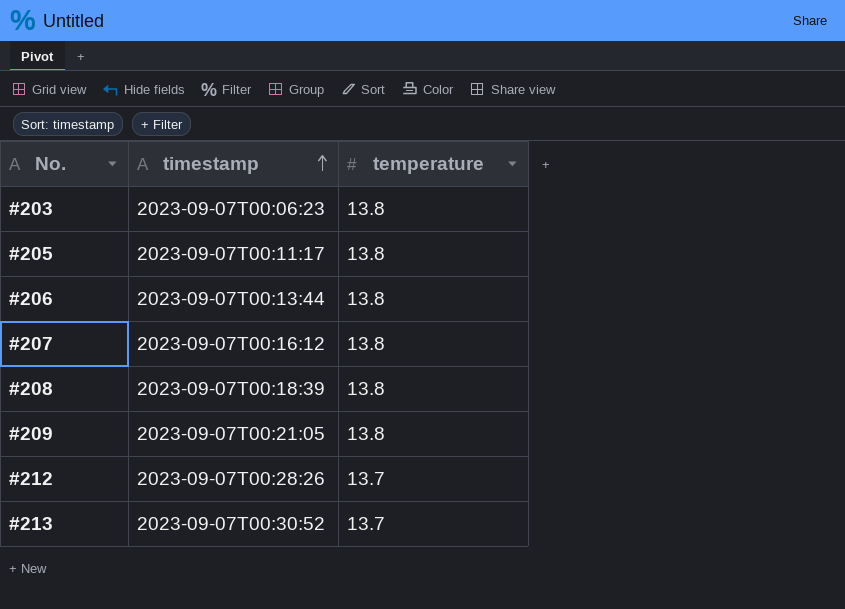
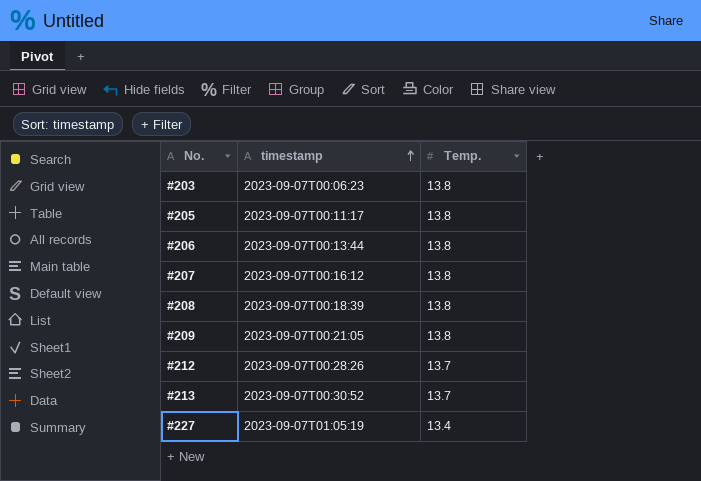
column name: temperature -> Temp.
row #227: none -> 2023-09-07T01:05:19 | 13.4

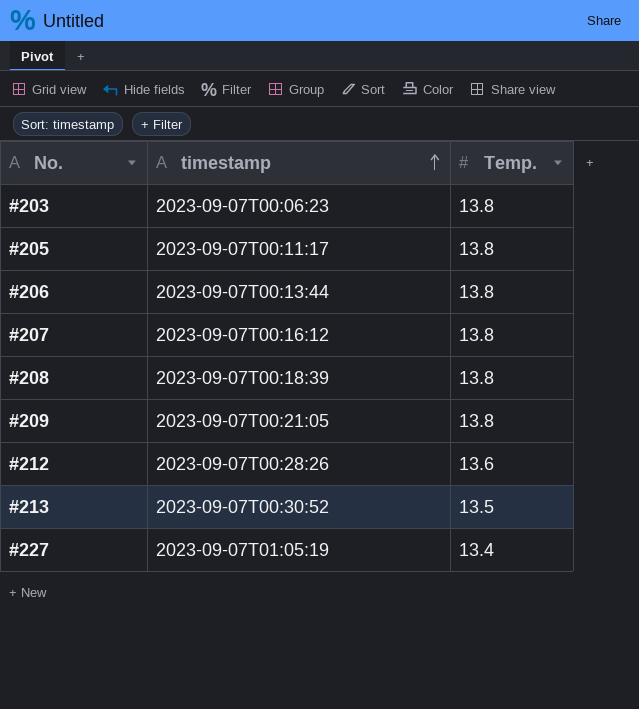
#212 | Temp.: 13.7 -> 13.6
#213 | Temp.: 13.7 -> 13.5

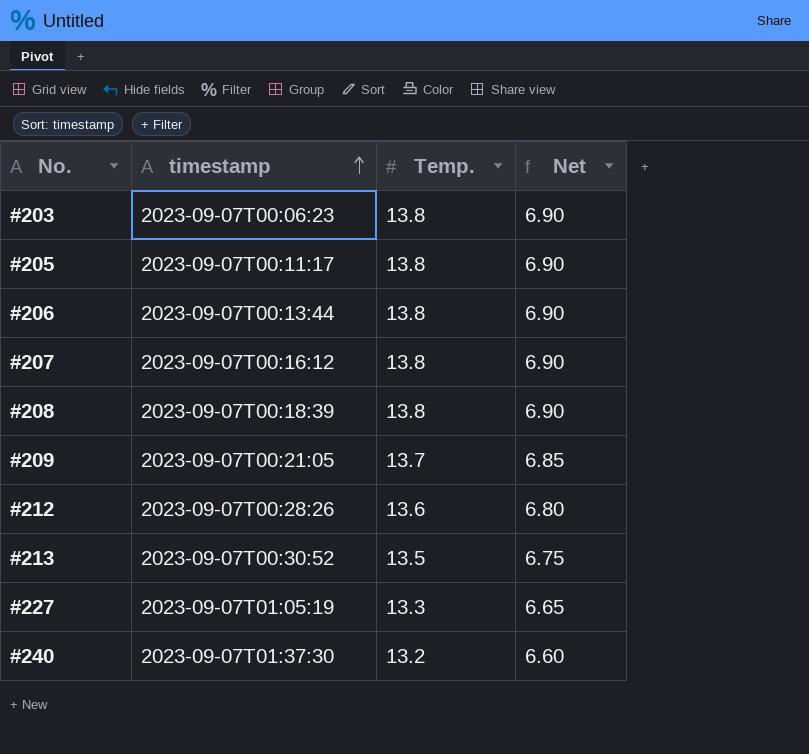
column Net | formula: none -> [Temp.] * 0.5
#209 | Temp.: 13.8 -> 13.7
#227 | Temp.: 13.4 -> 13.3
row #240: none -> 2023-09-07T01:37:30 | 13.2 | 6.60

